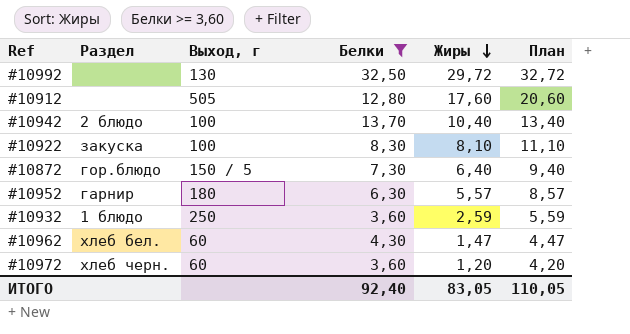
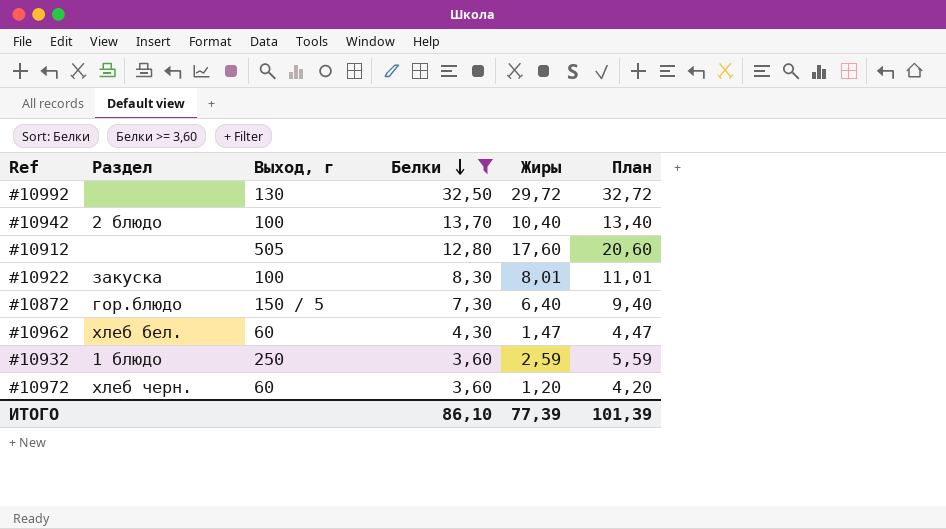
row order: Жиры descending -> Белки descending
row #10952: гарнир | 180 | 6,30 | 5,57 | 8,57 -> none
#10922 | Жиры: 8,10 -> 8,01
#10922 | План: 11,10 -> 11,01
ИТОГО | Белки: 92,40 -> 86,10
ИТОГО | Жиры: 83,05 -> 77,39
ИТОГО | План: 110,05 -> 101,39

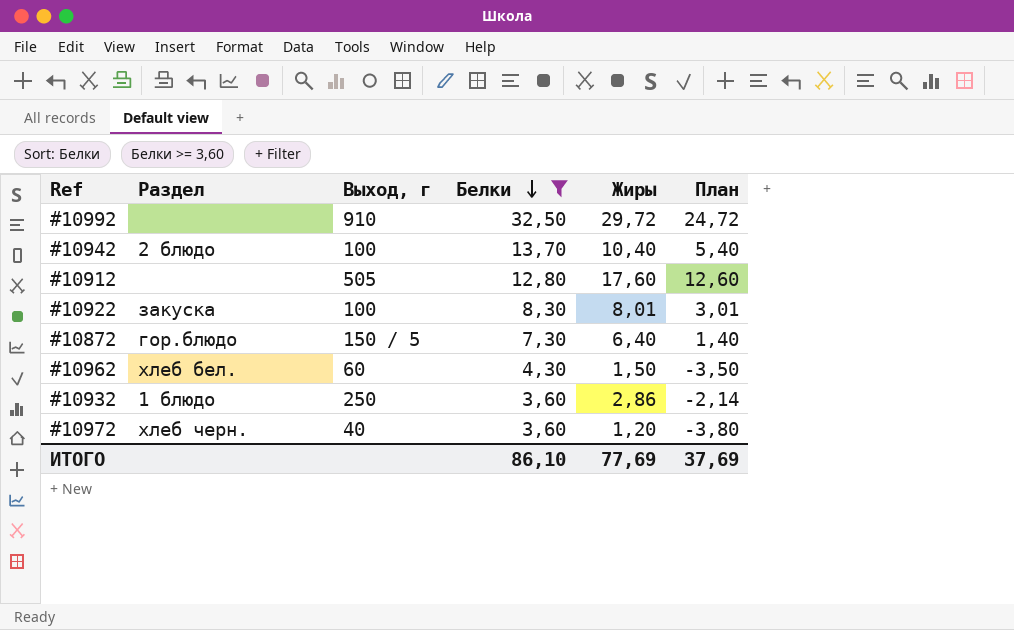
column План | formula: [Жиры] + 3 -> [Жиры] - 5
#10992 | Выход, г: 130 -> 910
#10962 | Жиры: 1,47 -> 1,50
#10932 | Жиры: 2,59 -> 2,86
#10972 | Выход, г: 60 -> 40
ИТОГО | Жиры: 77,39 -> 77,69
ИТОГО | План: 101,39 -> 37,69

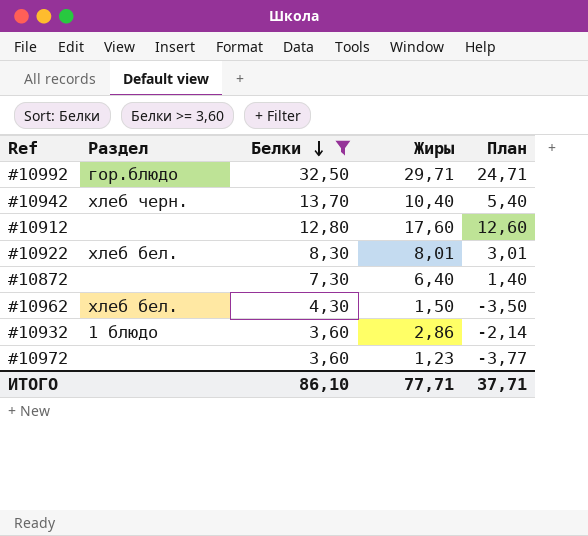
column Выход, г | position: 3 -> none
#10992 | Раздел: none -> гор.блюдо
#10992 | Жиры: 29,72 -> 29,71
#10992 | План: 24,72 -> 24,71
#10942 | Раздел: 2 блюдо -> хлеб черн.
#10922 | Раздел: закуска -> хлеб бел.
#10872 | Раздел: гор.блюдо -> none
#10972 | Раздел: хлеб черн. -> none
#10972 | Жиры: 1,20 -> 1,23
#10972 | План: -3,80 -> -3,77
ИТОГО | Жиры: 77,69 -> 77,71
ИТОГО | План: 37,69 -> 37,71

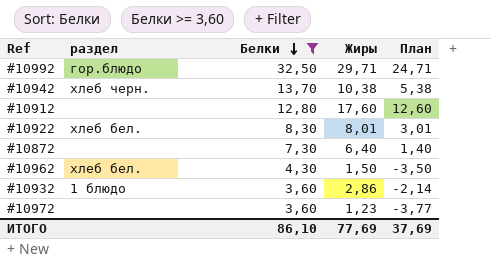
column name: Раздел -> раздел
#10942 | Жиры: 10,40 -> 10,38
#10942 | План: 5,40 -> 5,38
ИТОГО | Жиры: 77,71 -> 77,69
ИТОГО | План: 37,71 -> 37,69

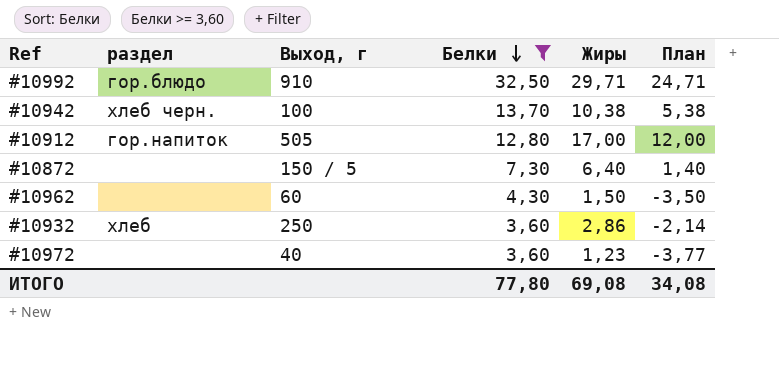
column Выход, г | position: none -> 3
row #10922: хлеб бел. | 8,30 | 8,01 | 3,01 -> none
#10912 | раздел: none -> гор.напиток
#10912 | Жиры: 17,60 -> 17,00
#10912 | План: 12,60 -> 12,00
#10962 | раздел: хлеб бел. -> none
#10932 | раздел: 1 блюдо -> хлеб
ИТОГО | Белки: 86,10 -> 77,80
ИТОГО | Жиры: 77,69 -> 69,08
ИТОГО | План: 37,69 -> 34,08

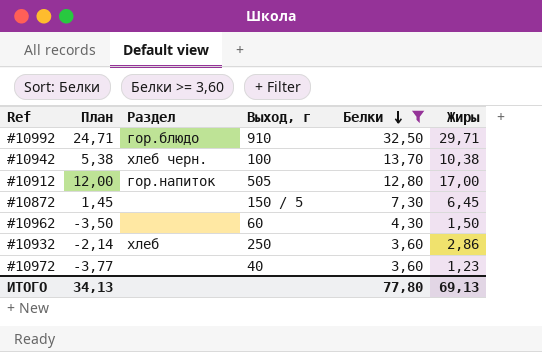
column План | position: 6 -> 2
column name: раздел -> Раздел
#10872 | План: 1,40 -> 1,45
#10872 | Жиры: 6,40 -> 6,45
ИТОГО | План: 34,08 -> 34,13
ИТОГО | Жиры: 69,08 -> 69,13

